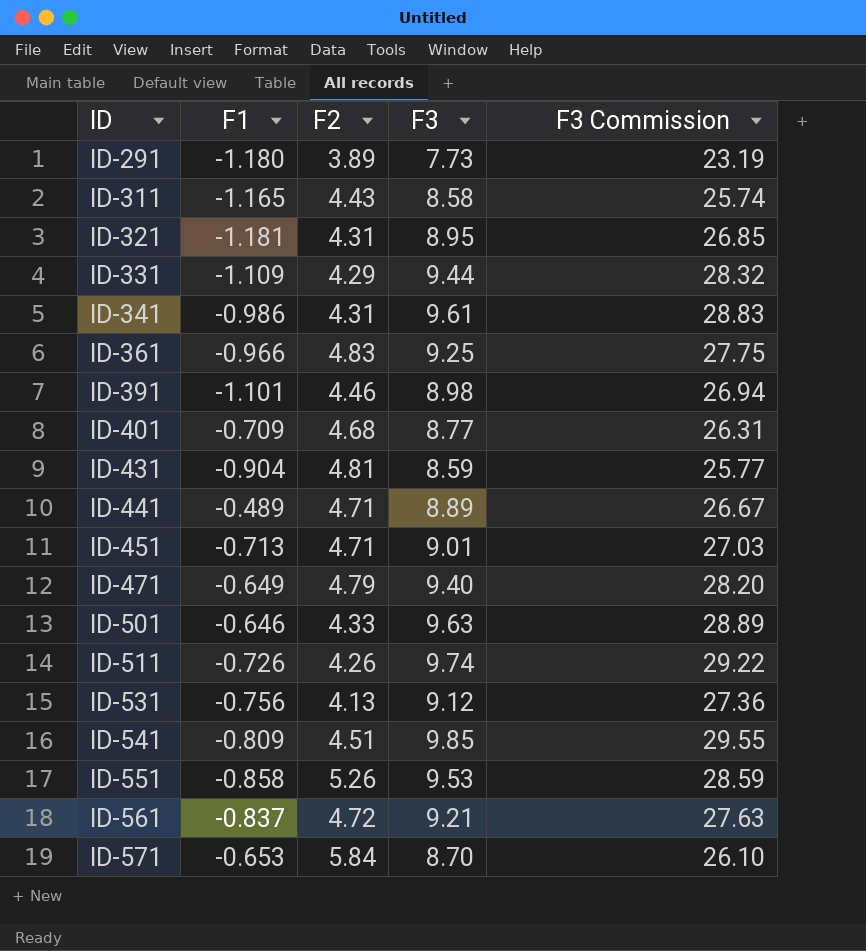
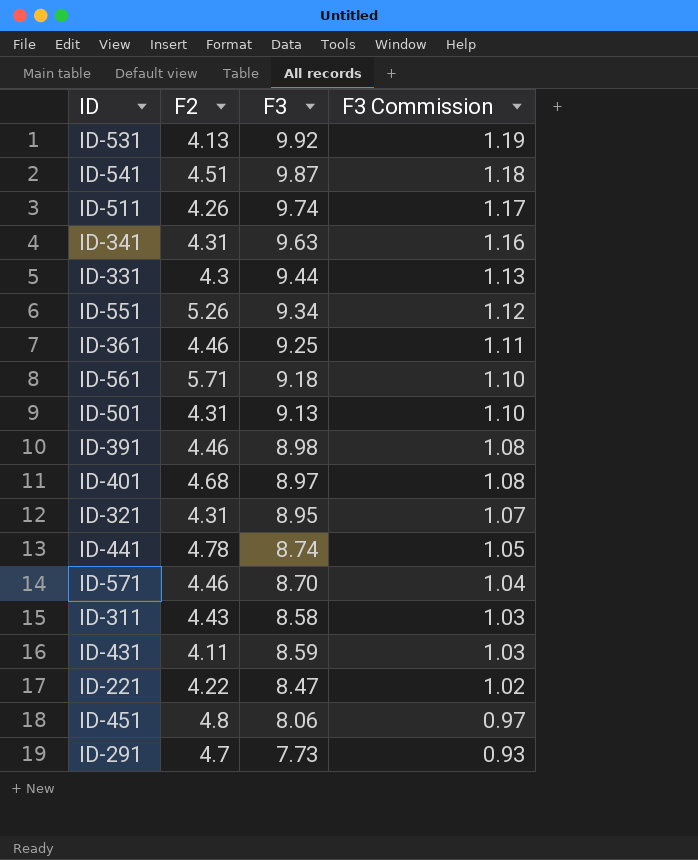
row order: ID ascending -> F3 Commission descending
column F1 | position: 2 -> none
column F3 Commission | formula: [F3] * 3 -> [F3] * 0.12
row ID-471: -0.649 | 4.79 | 9.40 | 28.20 -> none
ID-531 | F3: 9.12 -> 9.92
ID-541 | F3: 9.85 -> 9.87
ID-341 | F3: 9.61 -> 9.63
ID-331 | F2: 4.29 -> 4.3
ID-551 | F3: 9.53 -> 9.34
ID-361 | F2: 4.83 -> 4.46
ID-561 | F2: 4.72 -> 5.71
ID-561 | F3: 9.21 -> 9.18
ID-501 | F2: 4.33 -> 4.31
ID-501 | F3: 9.63 -> 9.13
ID-401 | F3: 8.77 -> 8.97
ID-441 | F2: 4.71 -> 4.78
ID-441 | F3: 8.89 -> 8.74
ID-571 | F2: 5.84 -> 4.46
ID-431 | F2: 4.81 -> 4.11
row ID-221: none -> 4.22 | 8.47 | 1.02
ID-451 | F2: 4.71 -> 4.8
ID-451 | F3: 9.01 -> 8.06
ID-291 | F2: 3.89 -> 4.7

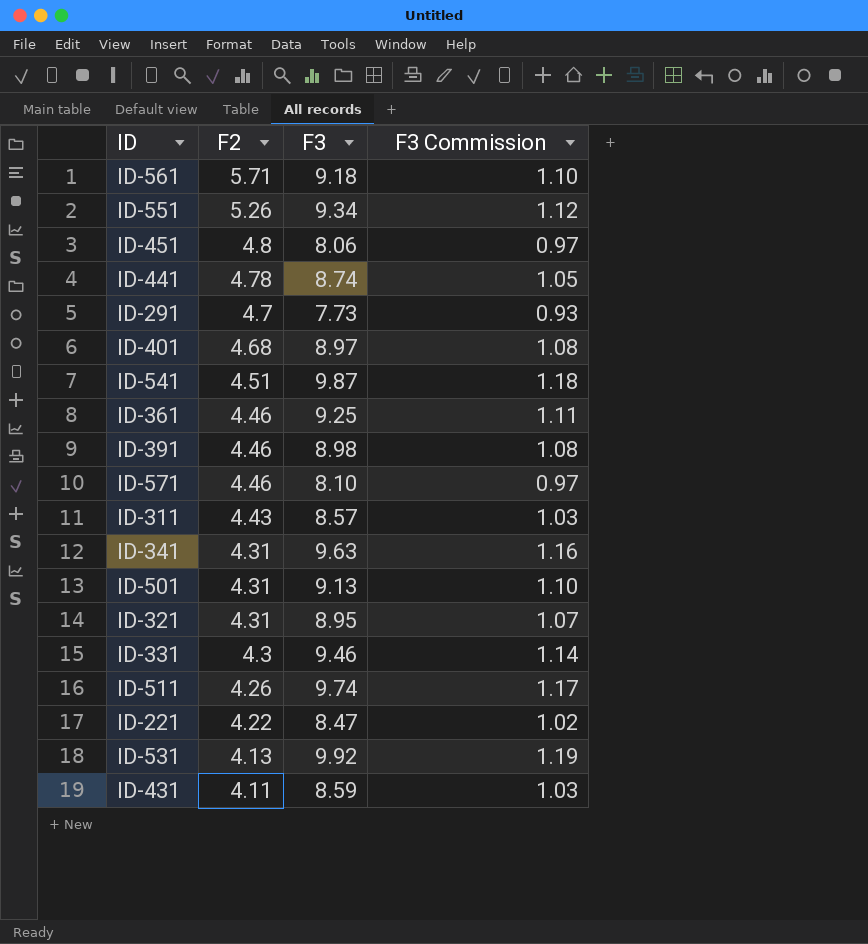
row order: F3 Commission descending -> F2 descending
ID-571 | F3: 8.70 -> 8.10
ID-571 | F3 Commission: 1.04 -> 0.97
ID-311 | F3: 8.58 -> 8.57
ID-331 | F3: 9.44 -> 9.46
ID-331 | F3 Commission: 1.13 -> 1.14

